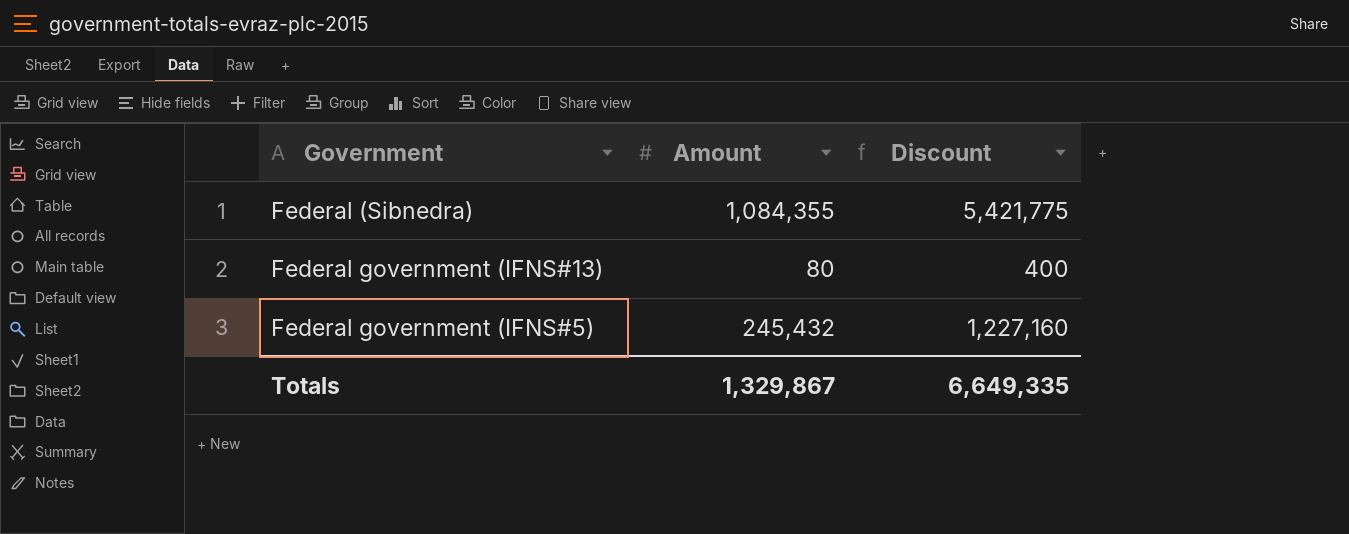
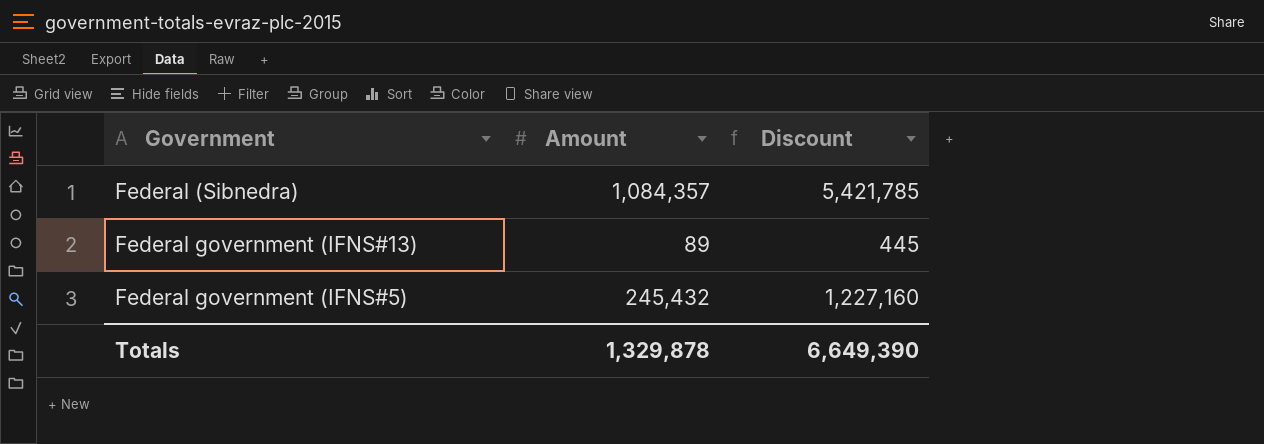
Federal (Sibnedra) | Amount: 1,084,355 -> 1,084,357
Federal (Sibnedra) | Discount: 5,421,775 -> 5,421,785
Federal government (IFNS#13) | Amount: 80 -> 89
Federal government (IFNS#13) | Discount: 400 -> 445
Totals | Amount: 1,329,867 -> 1,329,878
Totals | Discount: 6,649,335 -> 6,649,390

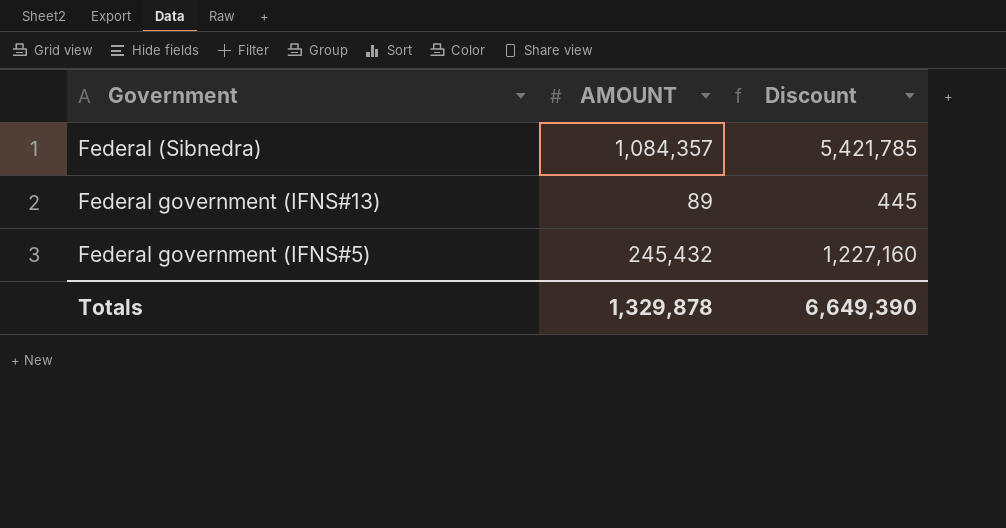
column name: Amount -> AMOUNT

